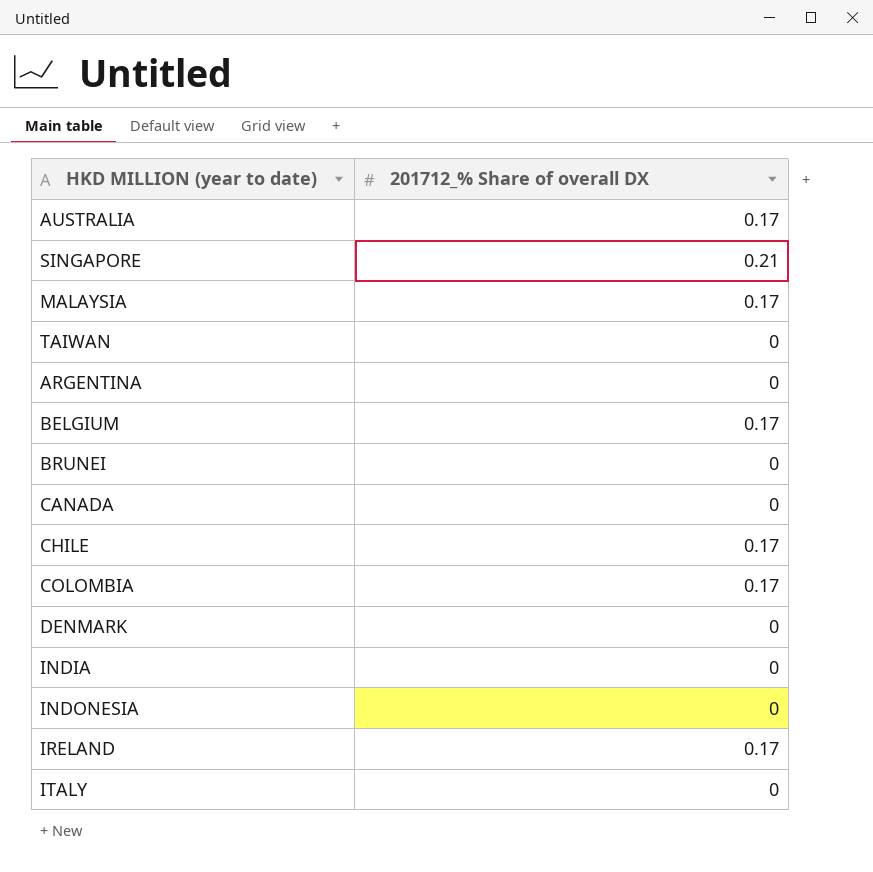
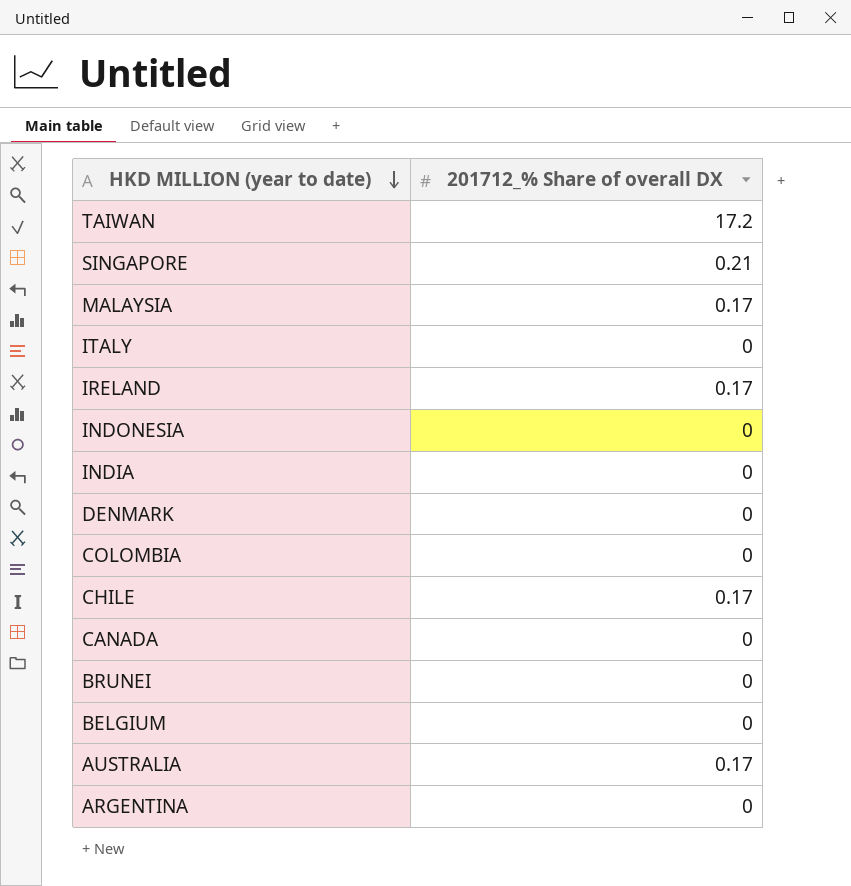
row order: none -> HKD MILLION (year to date) descending
TAIWAN | 201712_% Share of overall DX: 0 -> 17.2
COLOMBIA | 201712_% Share of overall DX: 0.17 -> 0
BELGIUM | 201712_% Share of overall DX: 0.17 -> 0

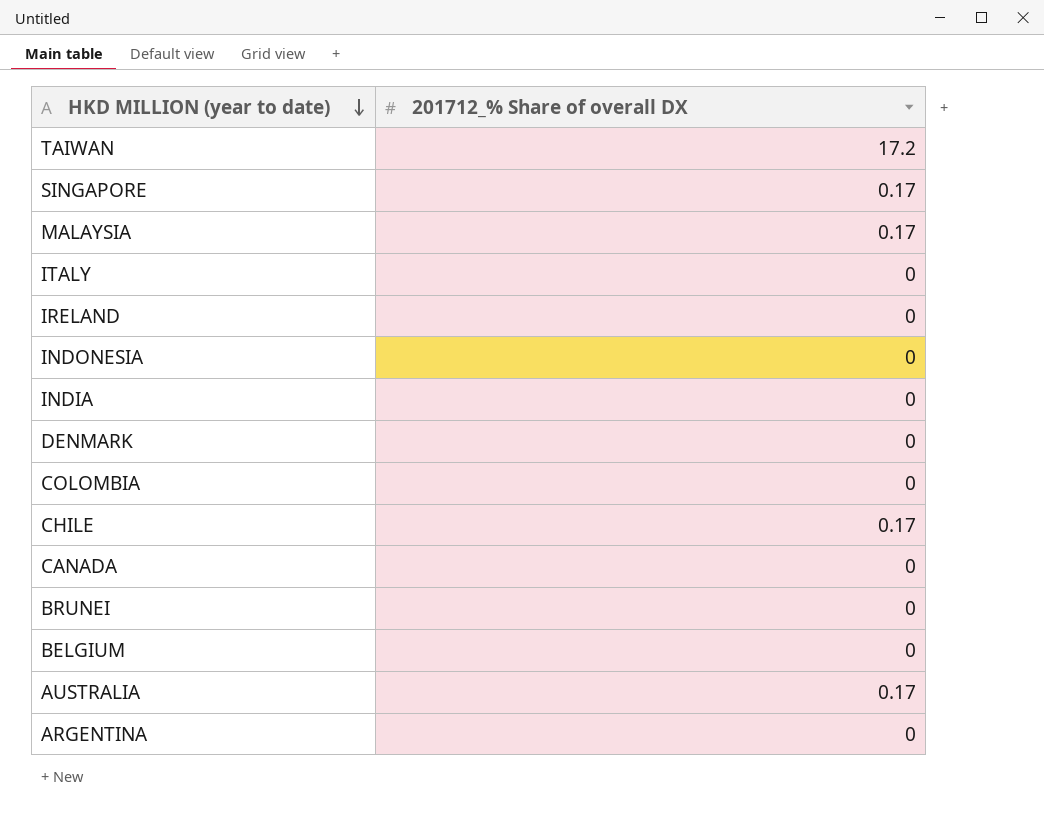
SINGAPORE | 201712_% Share of overall DX: 0.21 -> 0.17
IRELAND | 201712_% Share of overall DX: 0.17 -> 0

